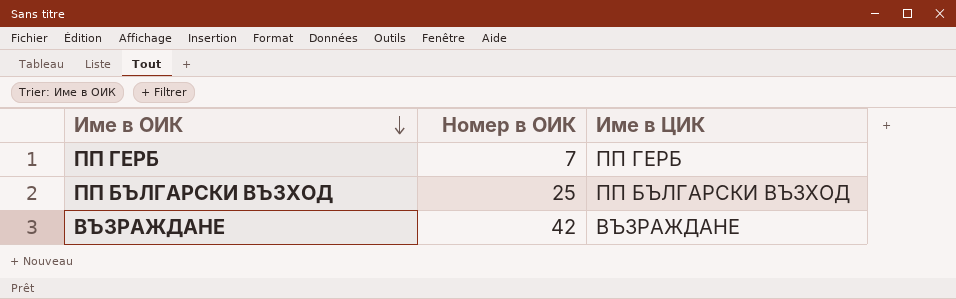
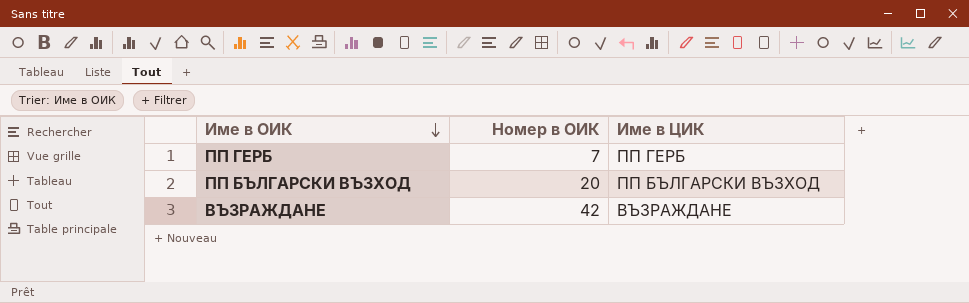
ПП БЪЛГАРСКИ ВЪЗХОД | Номер в ОИК: 25 -> 20

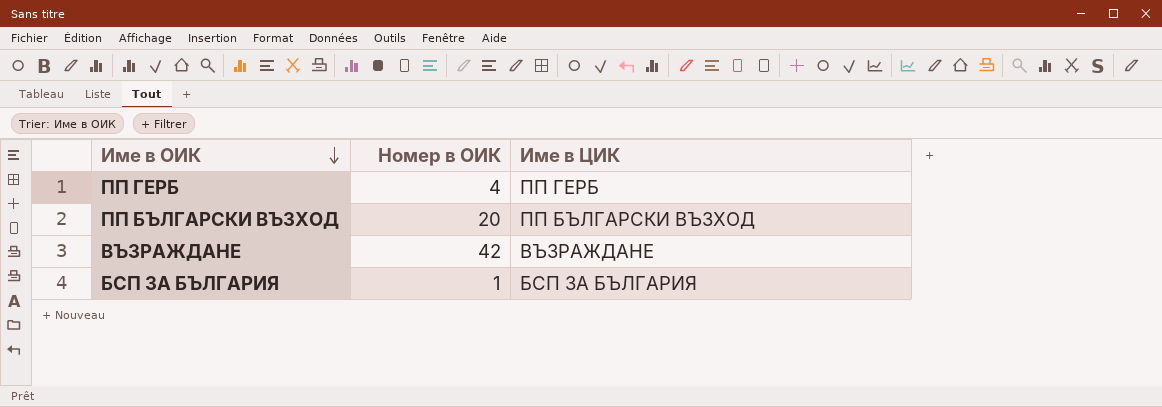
ПП ГЕРБ | Номер в ОИК: 7 -> 4
row БСП ЗА БЪЛГАРИЯ: none -> 1 | БСП ЗА БЪЛГАРИЯ

